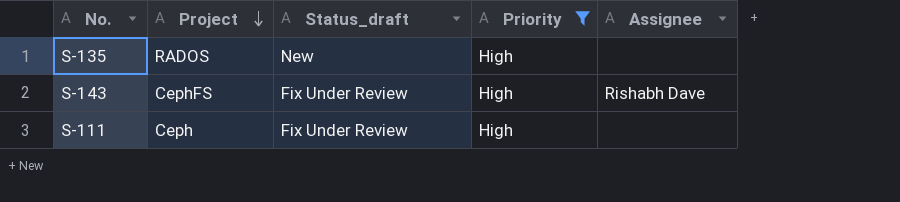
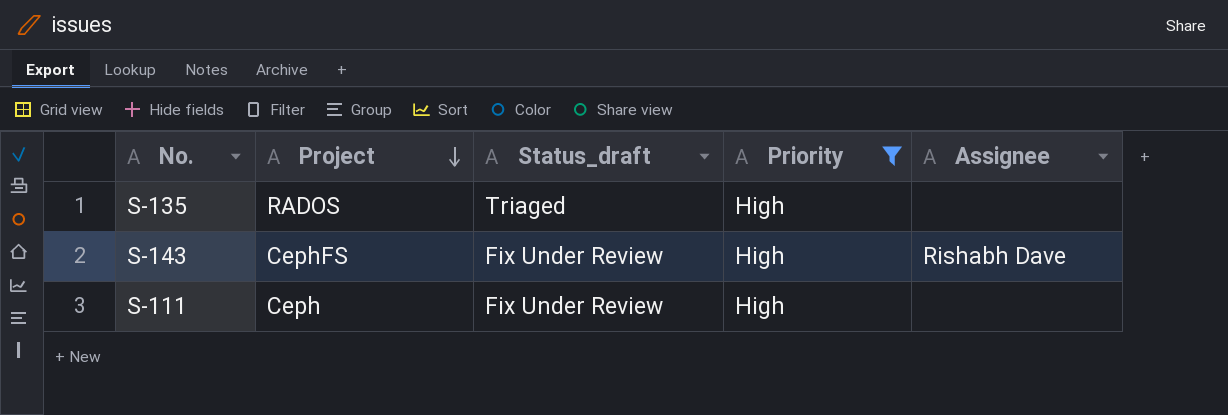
S-135 | Status_draft: New -> Triaged

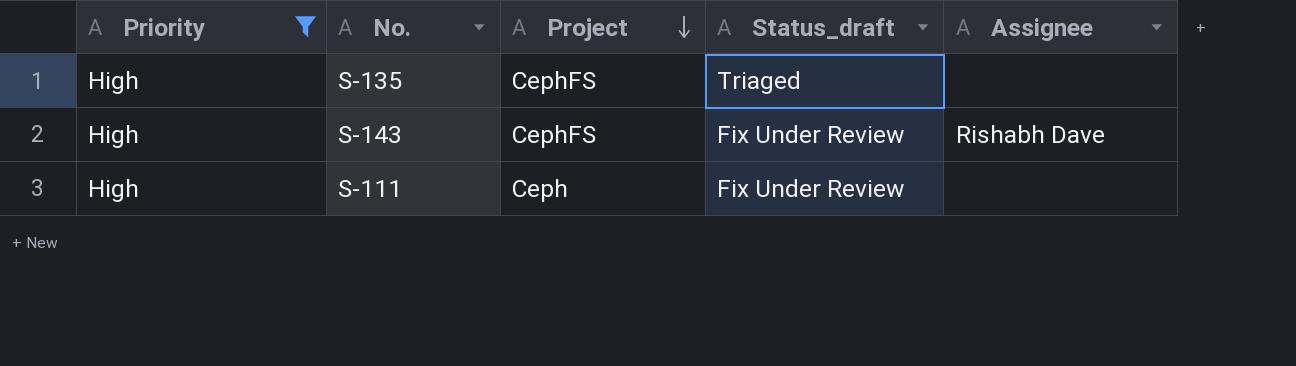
column Priority | position: 4 -> 1
S-135 | Project: RADOS -> CephFS

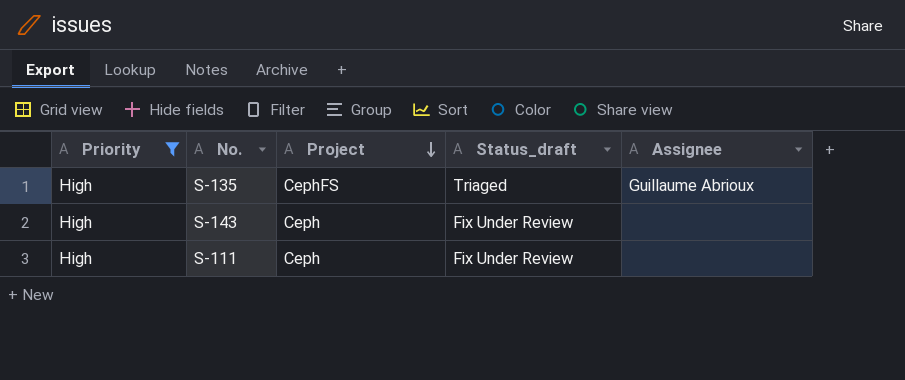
S-135 | Assignee: none -> Guillaume Abrioux
S-143 | Project: CephFS -> Ceph
S-143 | Assignee: Rishabh Dave -> none

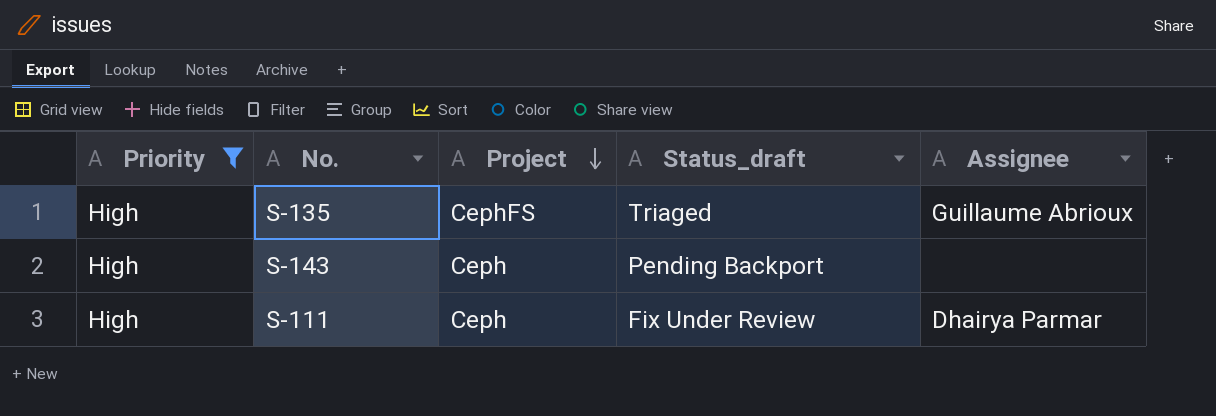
S-143 | Status_draft: Fix Under Review -> Pending Backport
S-111 | Assignee: none -> Dhairya Parmar

